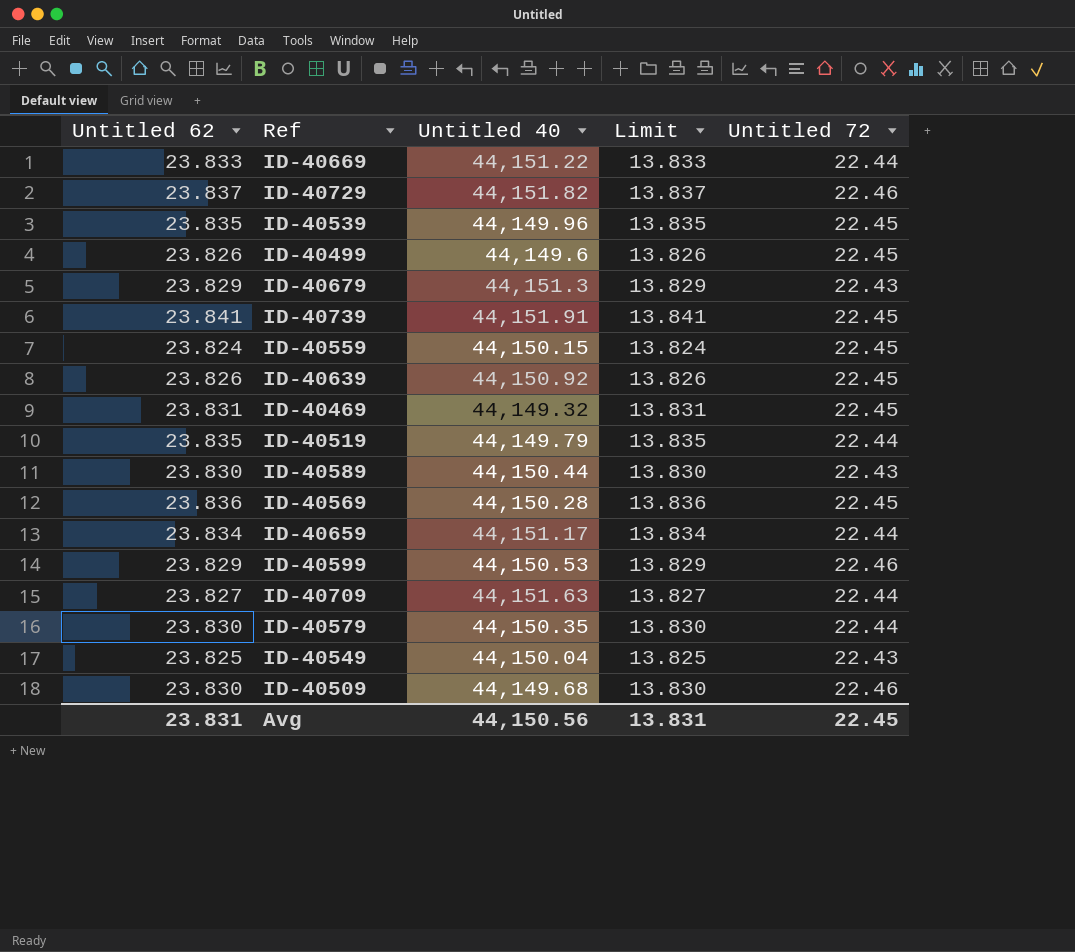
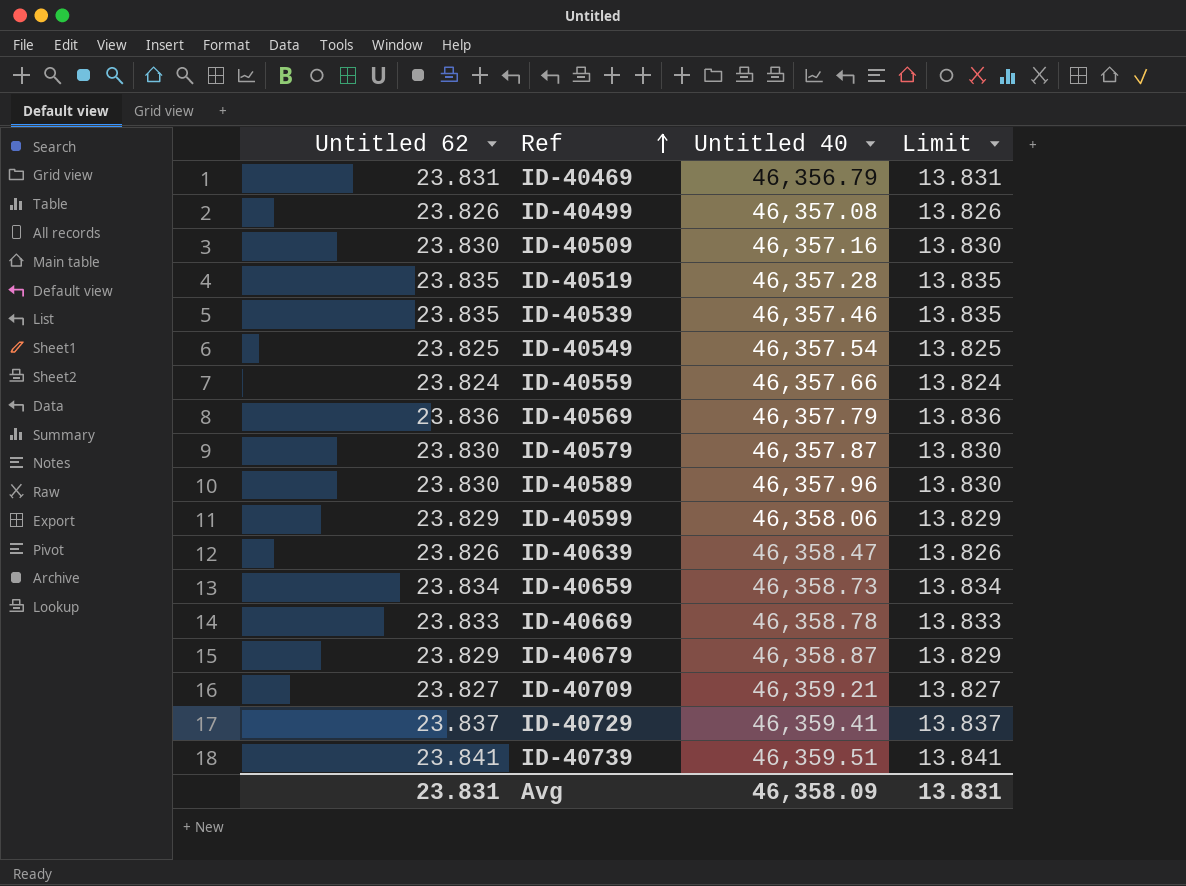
row order: none -> Ref ascending
column Untitled 72 | position: 5 -> none
ID-40469 | Untitled 40: 44,149.32 -> 46,356.79
ID-40499 | Untitled 40: 44,149.6 -> 46,357.08
ID-40509 | Untitled 40: 44,149.68 -> 46,357.16
ID-40519 | Untitled 40: 44,149.79 -> 46,357.28
ID-40539 | Untitled 40: 44,149.96 -> 46,357.46
ID-40549 | Untitled 40: 44,150.04 -> 46,357.54
ID-40559 | Untitled 40: 44,150.15 -> 46,357.66
ID-40569 | Untitled 40: 44,150.28 -> 46,357.79
ID-40579 | Untitled 40: 44,150.35 -> 46,357.87
ID-40589 | Untitled 40: 44,150.44 -> 46,357.96
ID-40599 | Untitled 40: 44,150.53 -> 46,358.06
ID-40639 | Untitled 40: 44,150.92 -> 46,358.47
ID-40659 | Untitled 40: 44,151.17 -> 46,358.73
ID-40669 | Untitled 40: 44,151.22 -> 46,358.78
ID-40679 | Untitled 40: 44,151.3 -> 46,358.87
ID-40709 | Untitled 40: 44,151.63 -> 46,359.21
ID-40729 | Untitled 40: 44,151.82 -> 46,359.41
ID-40739 | Untitled 40: 44,151.91 -> 46,359.51
Avg | Untitled 40: 44,150.56 -> 46,358.09

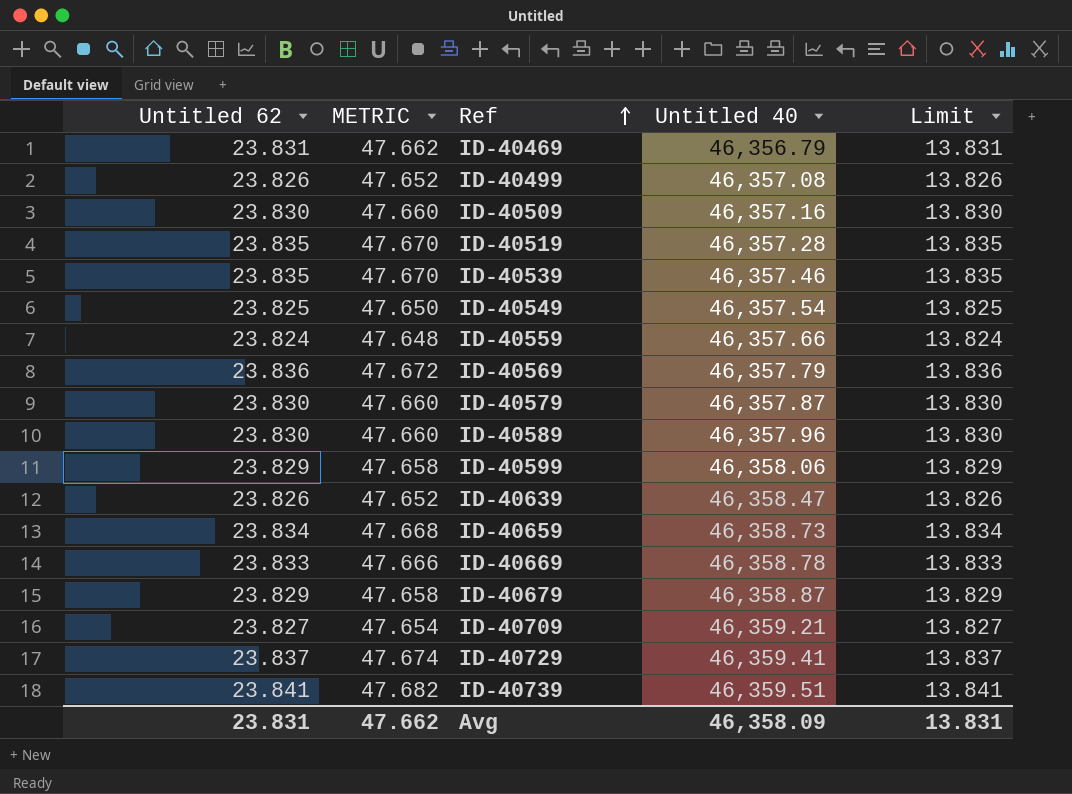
column METRIC | formula: none -> [Untitled 62] * 2

